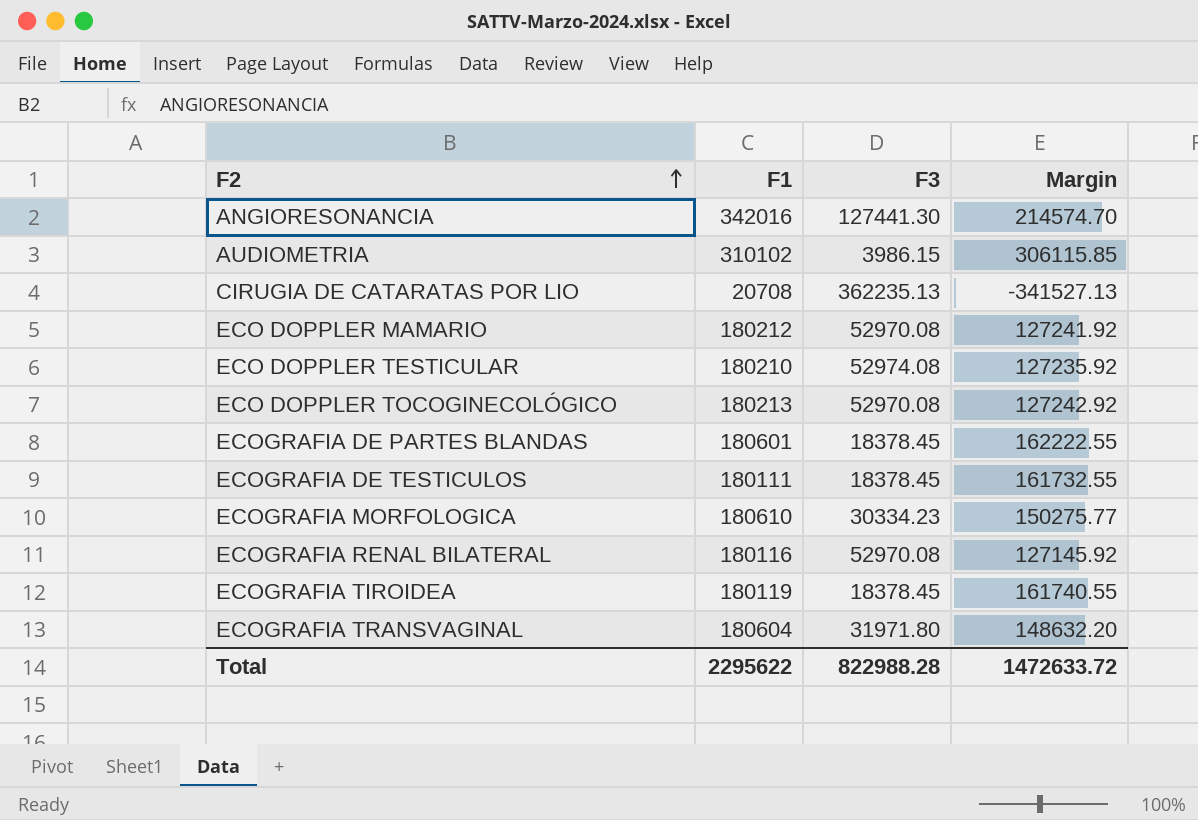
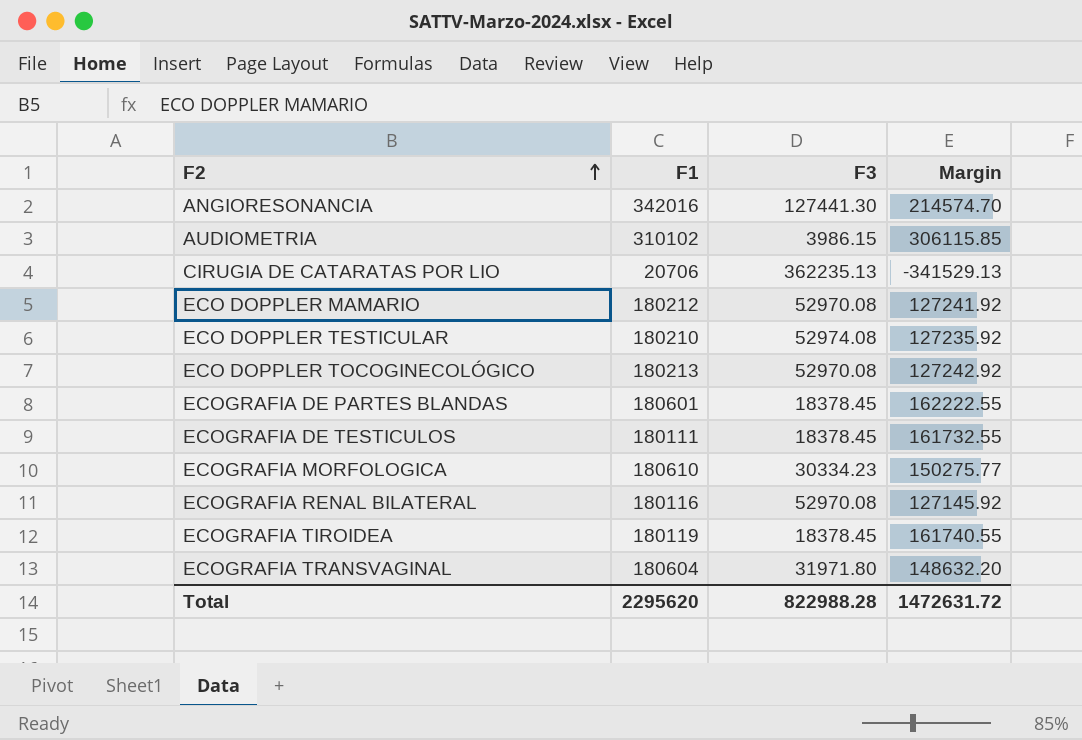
CIRUGIA DE CATARATAS POR LIO | F1: 20708 -> 20706
CIRUGIA DE CATARATAS POR LIO | Margin: -341527.13 -> -341529.13
Total | F1: 2295622 -> 2295620
Total | Margin: 1472633.72 -> 1472631.72

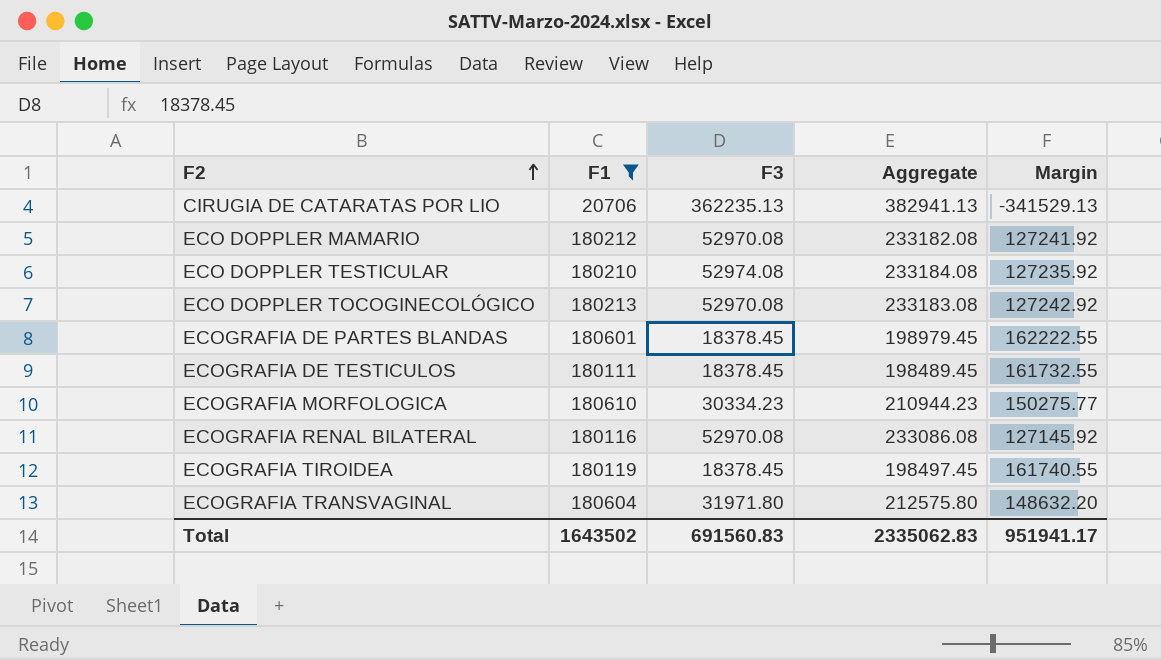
filter: none -> F1 <= 180610
column Aggregate | formula: none -> [F1] + [F3]
Total | F1: 2295620 -> 1643502
Total | F3: 822988.28 -> 691560.83
Total | Margin: 1472631.72 -> 951941.17

